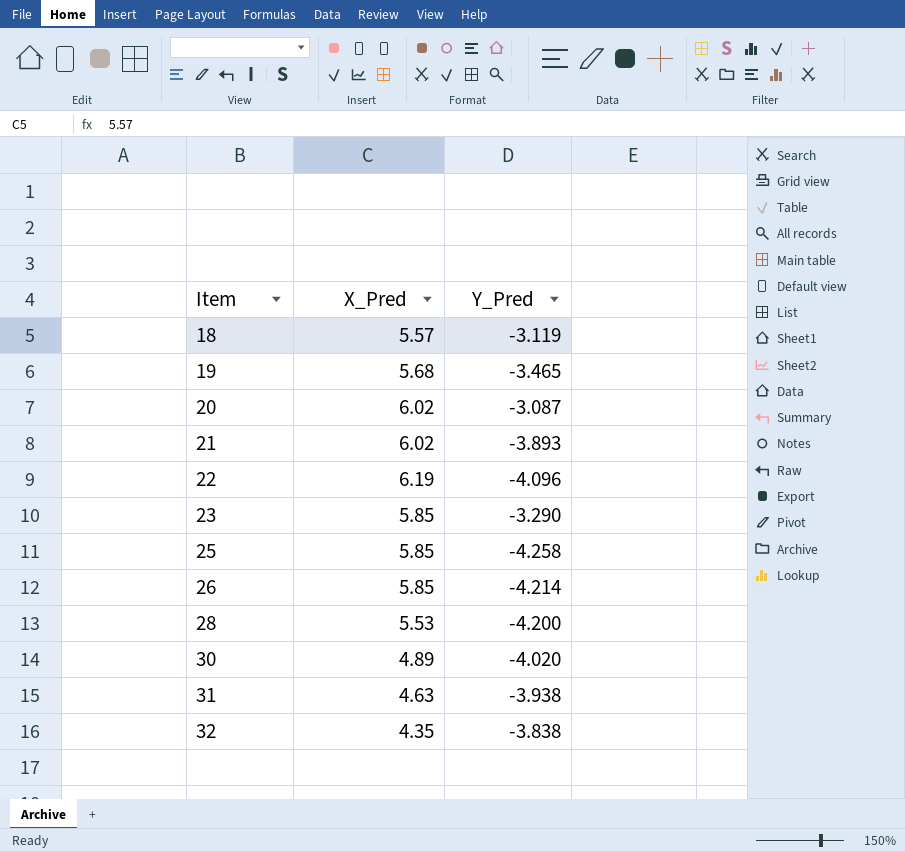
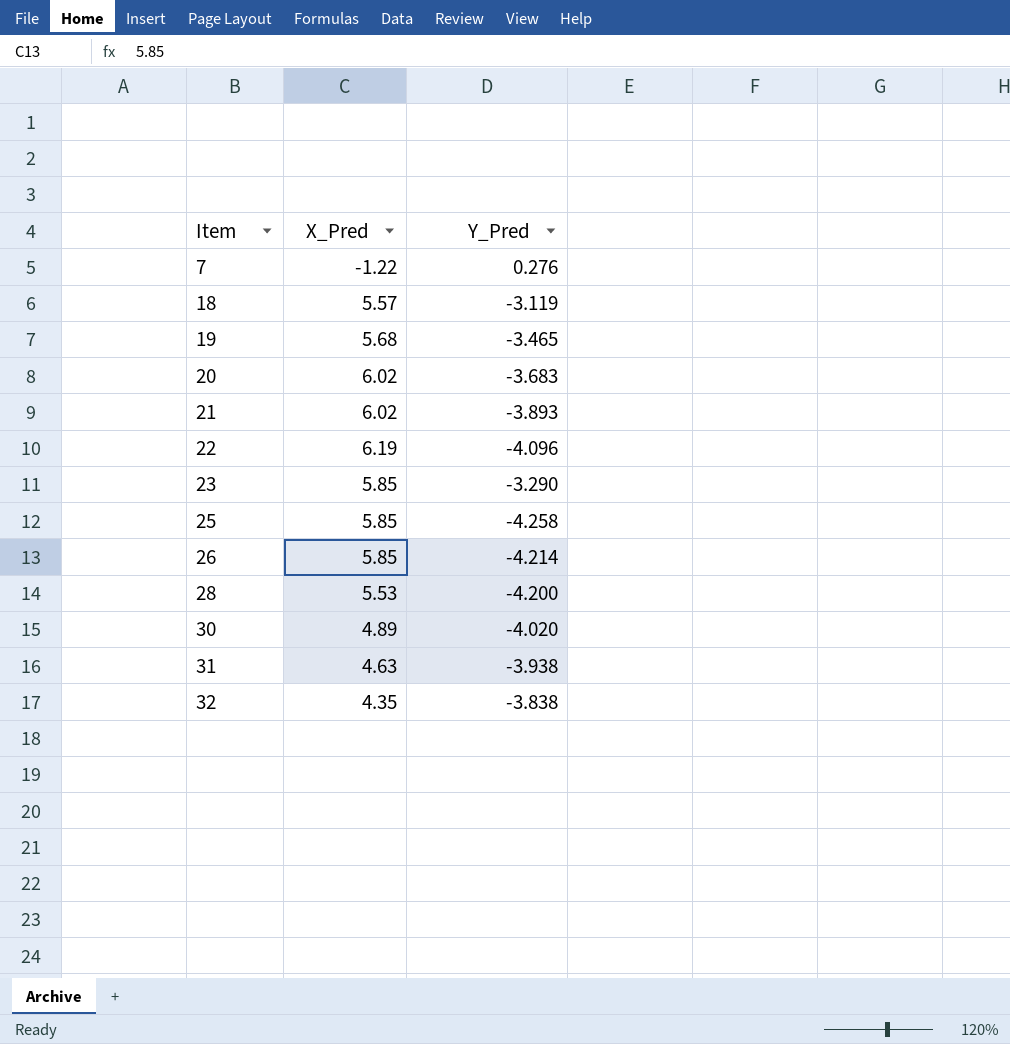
row 7: none -> -1.22 | 0.276
20 | Y_Pred: -3.087 -> -3.683

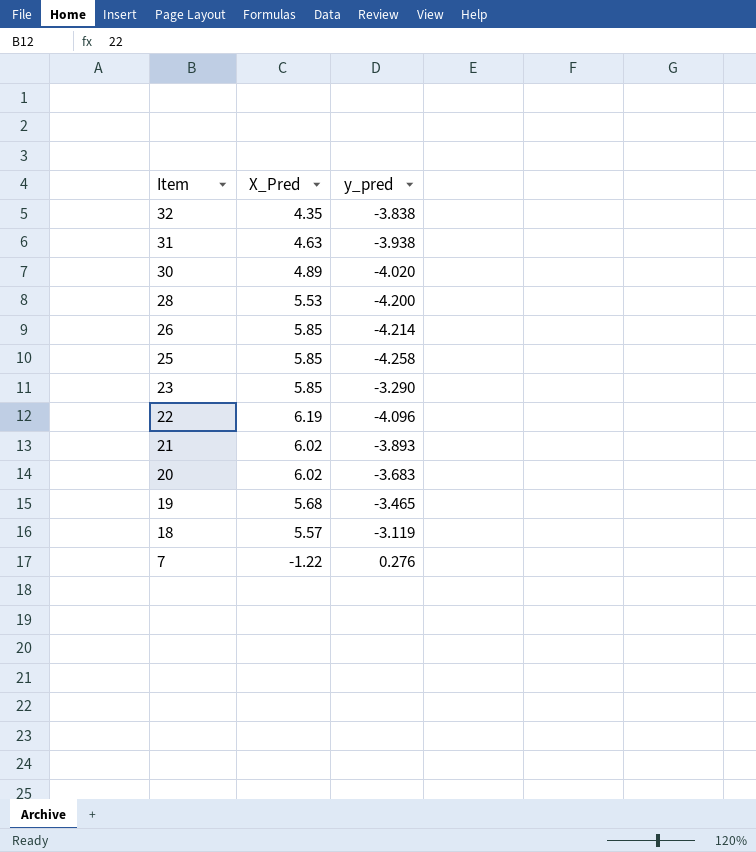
row order: Item ascending -> Item descending
column name: Y_Pred -> y_pred

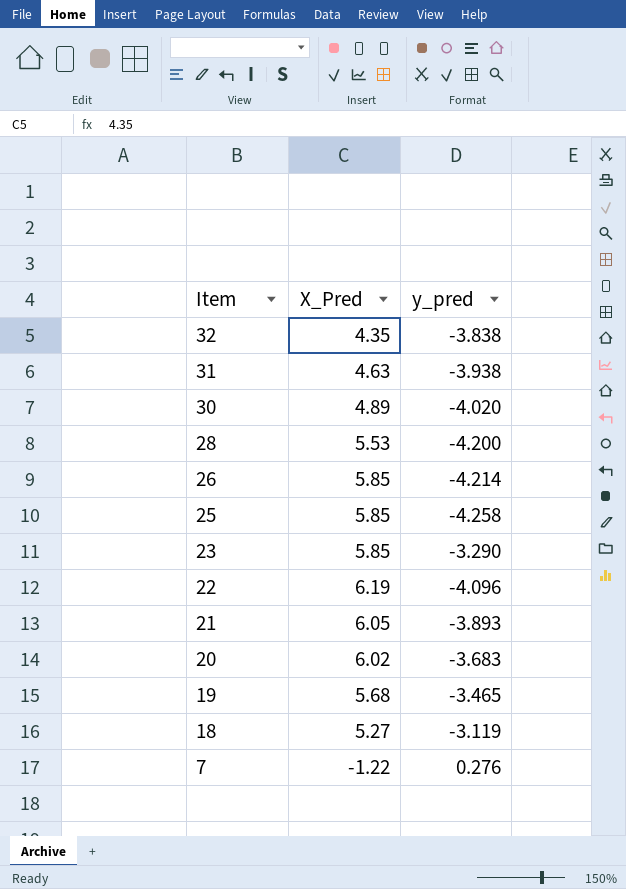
21 | X_Pred: 6.02 -> 6.05
18 | X_Pred: 5.57 -> 5.27

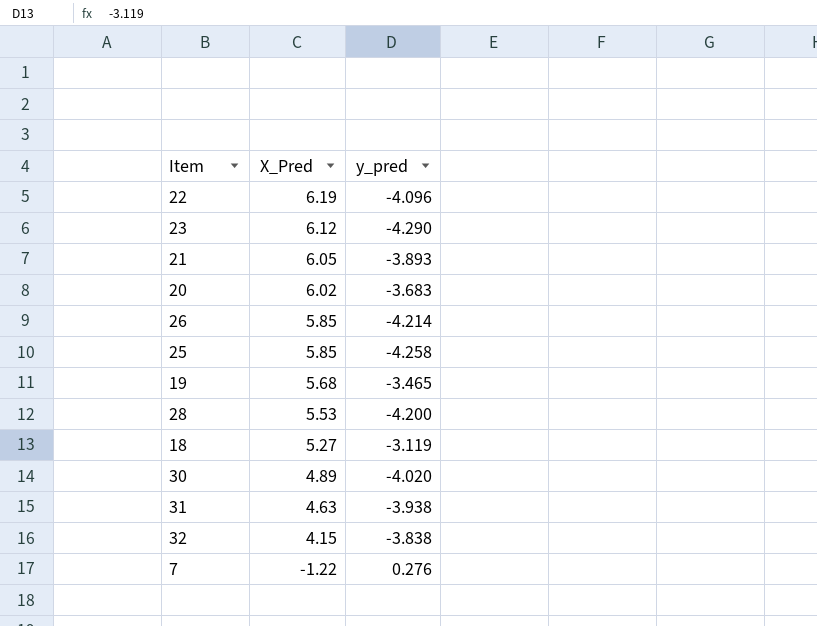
row order: Item descending -> X_Pred descending
23 | X_Pred: 5.85 -> 6.12
23 | y_pred: -3.290 -> -4.290
32 | X_Pred: 4.35 -> 4.15

